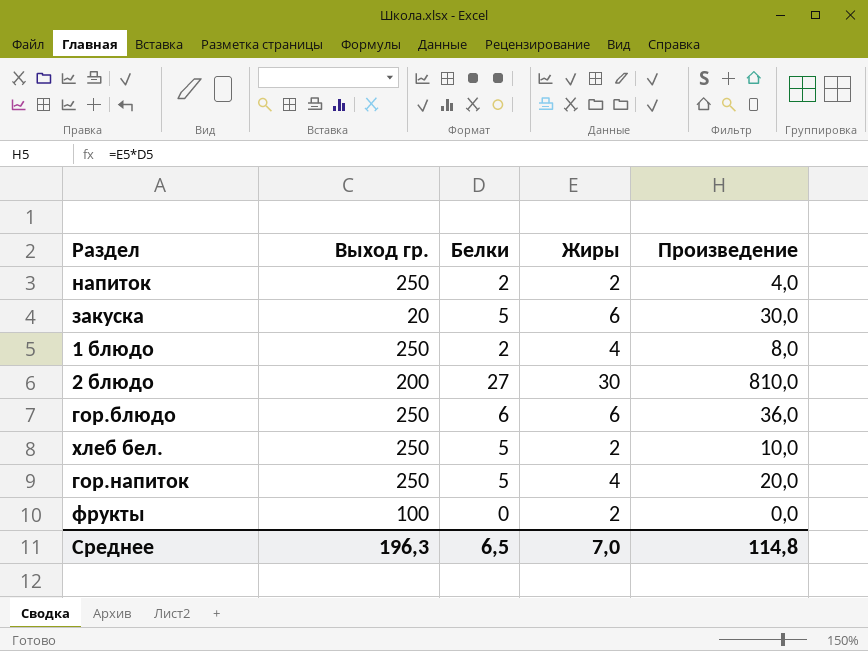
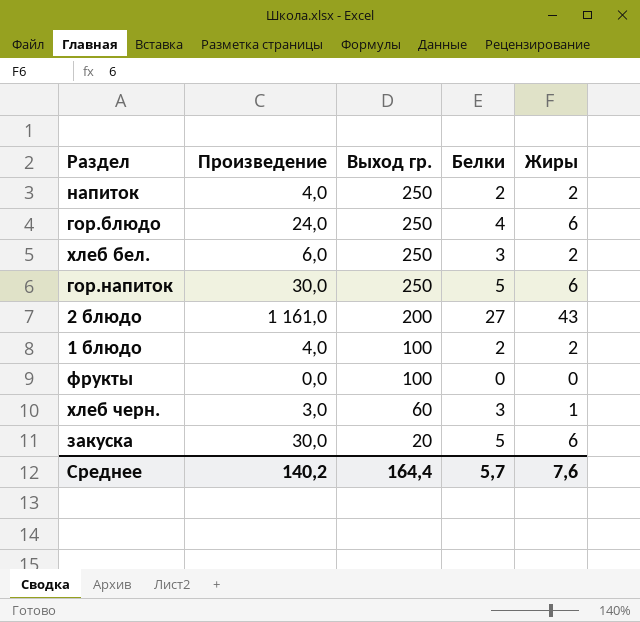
row order: none -> Выход гр. descending
column Произведение | position: 5 -> 2
гор.блюдо | Произведение: 36,0 -> 24,0
гор.блюдо | Белки: 6 -> 4
хлеб бел. | Произведение: 10,0 -> 6,0
хлеб бел. | Белки: 5 -> 3
гор.напиток | Произведение: 20,0 -> 30,0
гор.напиток | Жиры: 4 -> 6
2 блюдо | Произведение: 810,0 -> 1 161,0
2 блюдо | Жиры: 30 -> 43
1 блюдо | Произведение: 8,0 -> 4,0
1 блюдо | Выход гр.: 250 -> 100
1 блюдо | Жиры: 4 -> 2
фрукты | Жиры: 2 -> 0
row хлеб черн.: none -> 3,0 | 60 | 3 | 1
Среднее | Произведение: 114,8 -> 140,2
Среднее | Выход гр.: 196,3 -> 164,4
Среднее | Белки: 6,5 -> 5,7
Среднее | Жиры: 7,0 -> 7,6

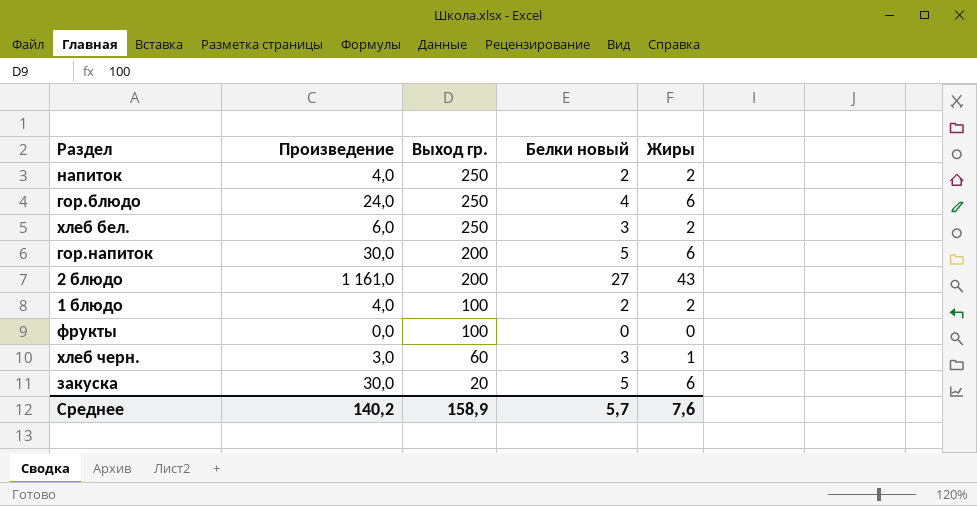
column name: Белки -> Белки новый
гор.напиток | Выход гр.: 250 -> 200
Среднее | Выход гр.: 164,4 -> 158,9

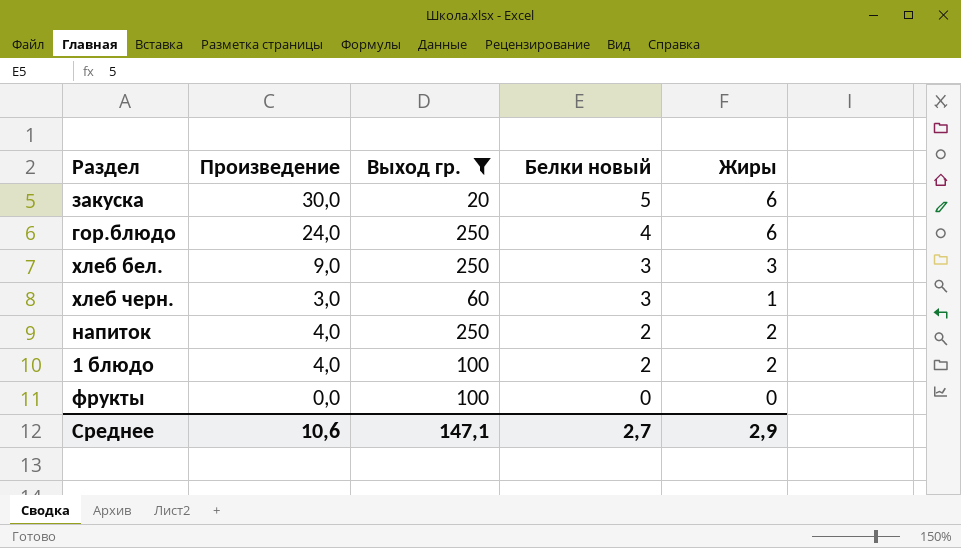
filter: none -> Выход гр. != 200
row order: Выход гр. descending -> Белки новый descending
хлеб бел. | Произведение: 6,0 -> 9,0
хлеб бел. | Жиры: 2 -> 3
Среднее | Произведение: 140,2 -> 10,6
Среднее | Выход гр.: 158,9 -> 147,1
Среднее | Белки новый: 5,7 -> 2,7
Среднее | Жиры: 7,6 -> 2,9

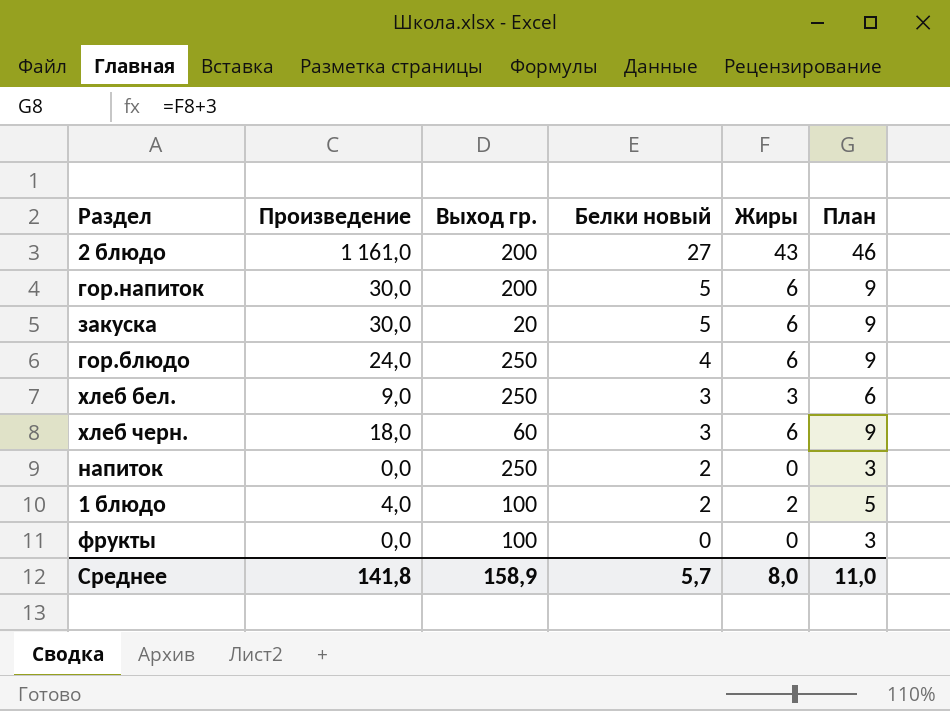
filter: Выход гр. != 200 -> none
column План | formula: none -> [Жиры] + 3
хлеб черн. | Произведение: 3,0 -> 18,0
хлеб черн. | Жиры: 1 -> 6
напиток | Произведение: 4,0 -> 0,0
напиток | Жиры: 2 -> 0
Среднее | Произведение: 10,6 -> 141,8
Среднее | Выход гр.: 147,1 -> 158,9
Среднее | Белки новый: 2,7 -> 5,7
Среднее | Жиры: 2,9 -> 8,0

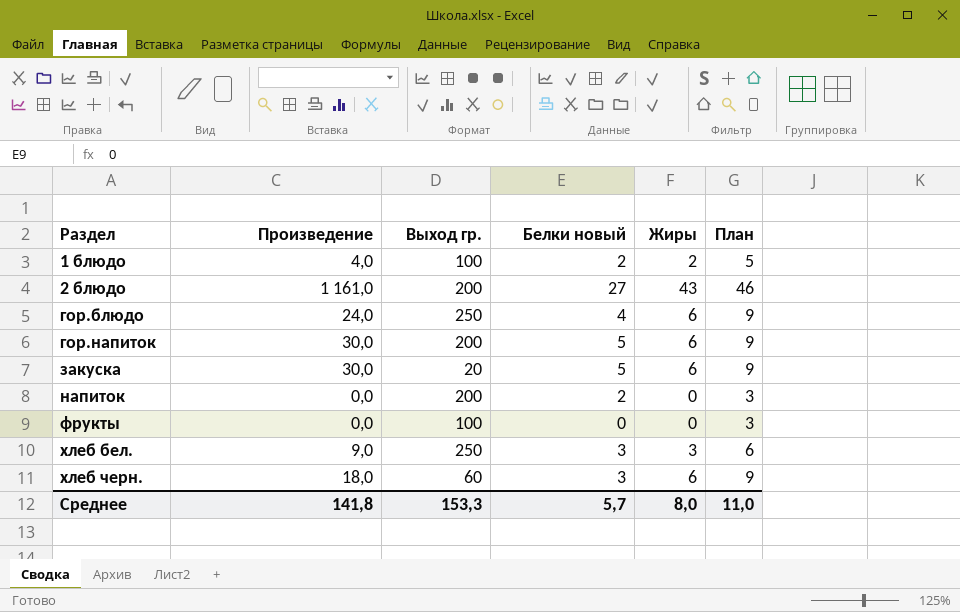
row order: Белки новый descending -> Раздел ascending
напиток | Выход гр.: 250 -> 200
Среднее | Выход гр.: 158,9 -> 153,3

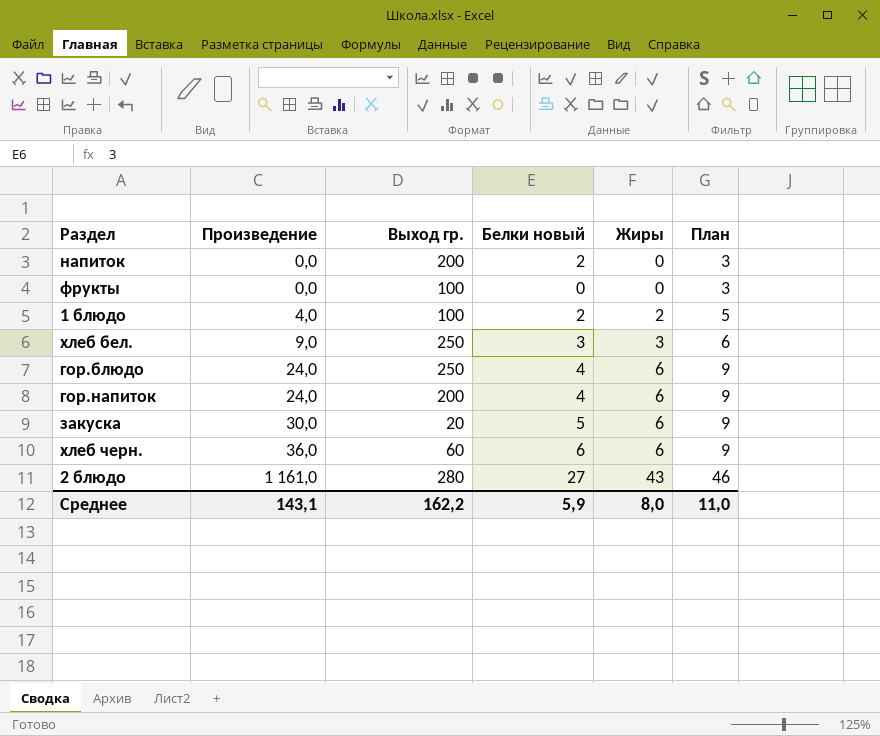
row order: Раздел ascending -> Произведение ascending
гор.напиток | Произведение: 30,0 -> 24,0
гор.напиток | Белки новый: 5 -> 4
хлеб черн. | Произведение: 18,0 -> 36,0
хлеб черн. | Белки новый: 3 -> 6
2 блюдо | Выход гр.: 200 -> 280
Среднее | Произведение: 141,8 -> 143,1
Среднее | Выход гр.: 153,3 -> 162,2
Среднее | Белки новый: 5,7 -> 5,9

